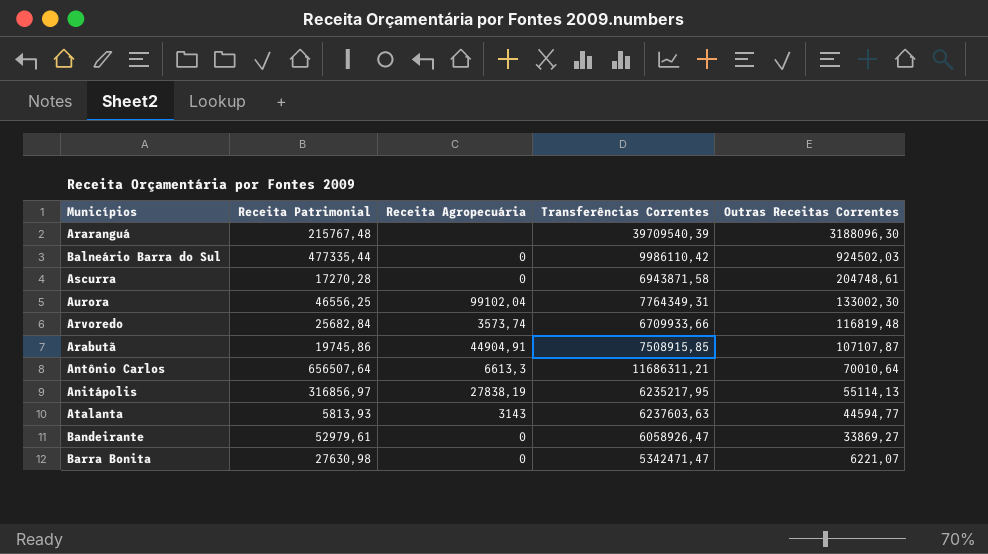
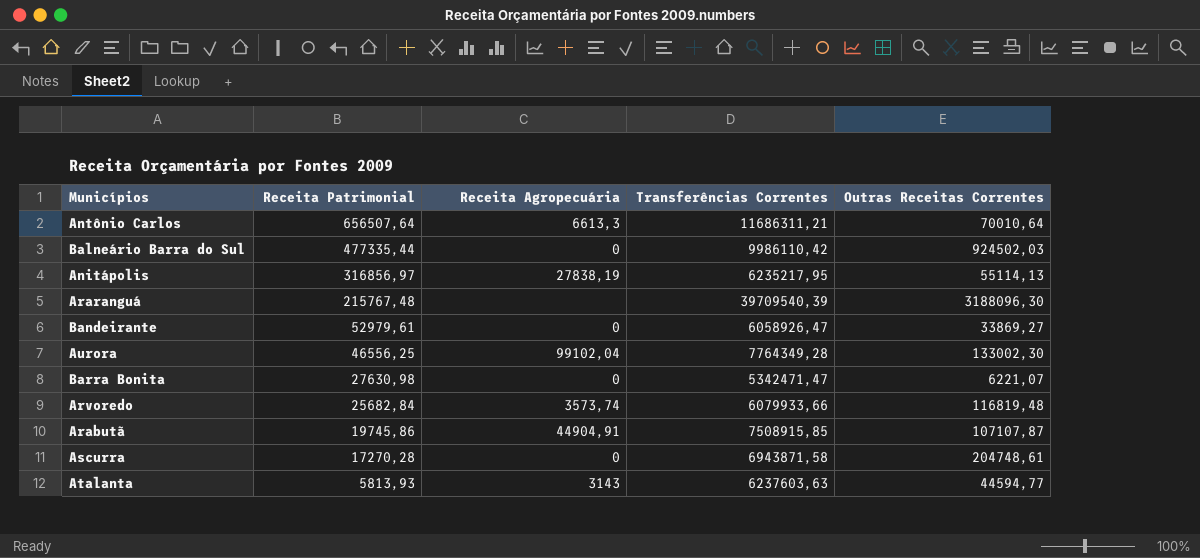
row order: Outras Receitas Correntes descending -> Receita Patrimonial descending
Aurora | Transferências Correntes: 7764349,31 -> 7764349,28
Arvoredo | Transferências Correntes: 6709933,66 -> 6079933,66

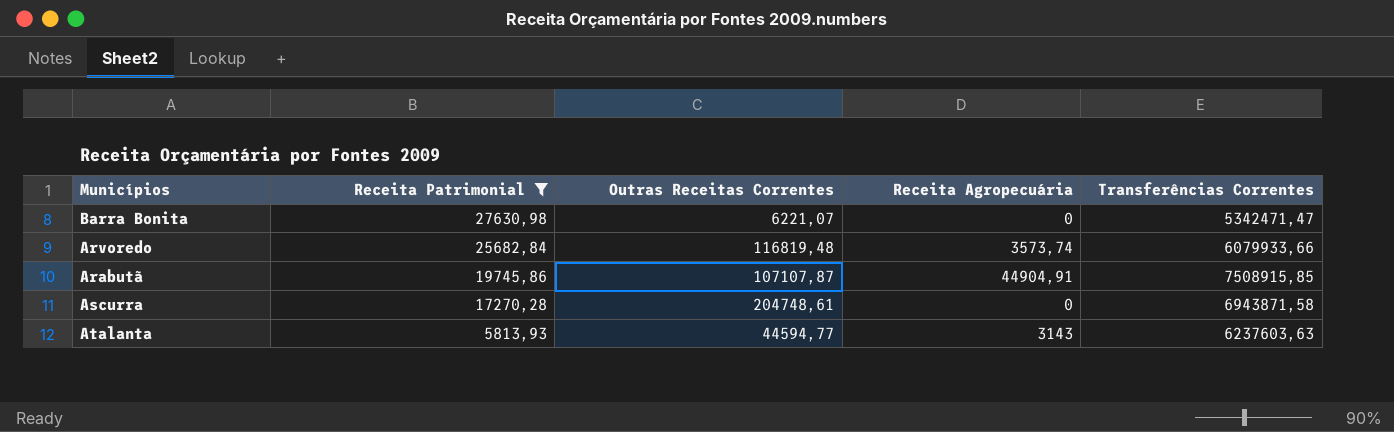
filter: none -> Receita Patrimonial <= 27630,98
column Outras Receitas Correntes | position: 5 -> 3

